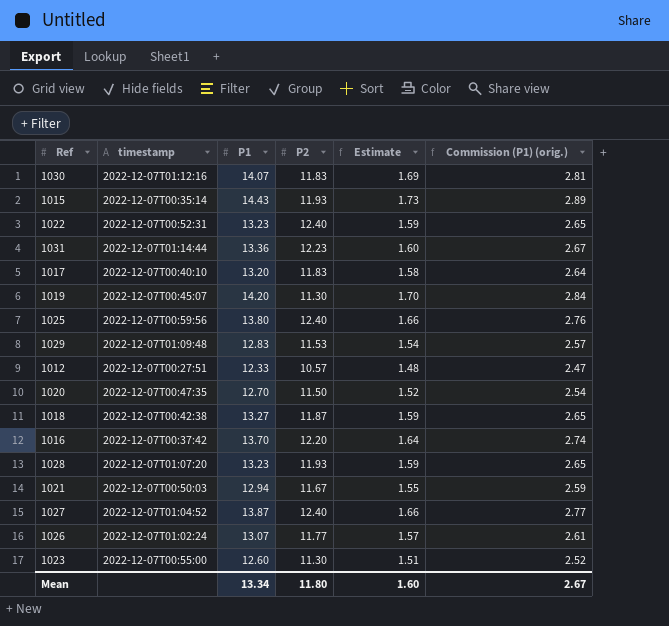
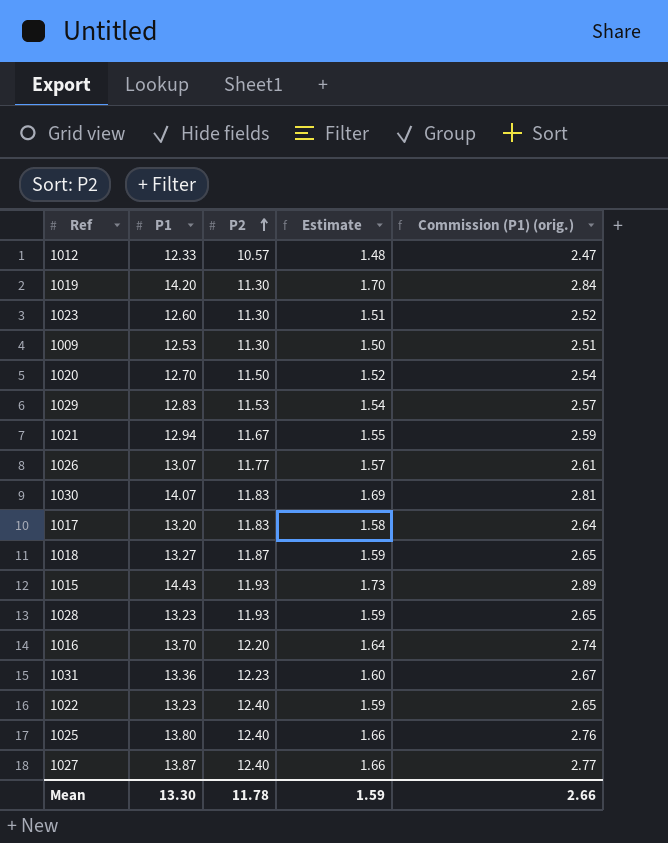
row order: none -> P2 ascending
column timestamp | position: 2 -> none
row 1009: none -> 12.53 | 11.30 | 1.50 | 2.51
Mean | P1: 13.34 -> 13.30
Mean | P2: 11.80 -> 11.78
Mean | Estimate: 1.60 -> 1.59
Mean | Commission (P1) (orig.): 2.67 -> 2.66

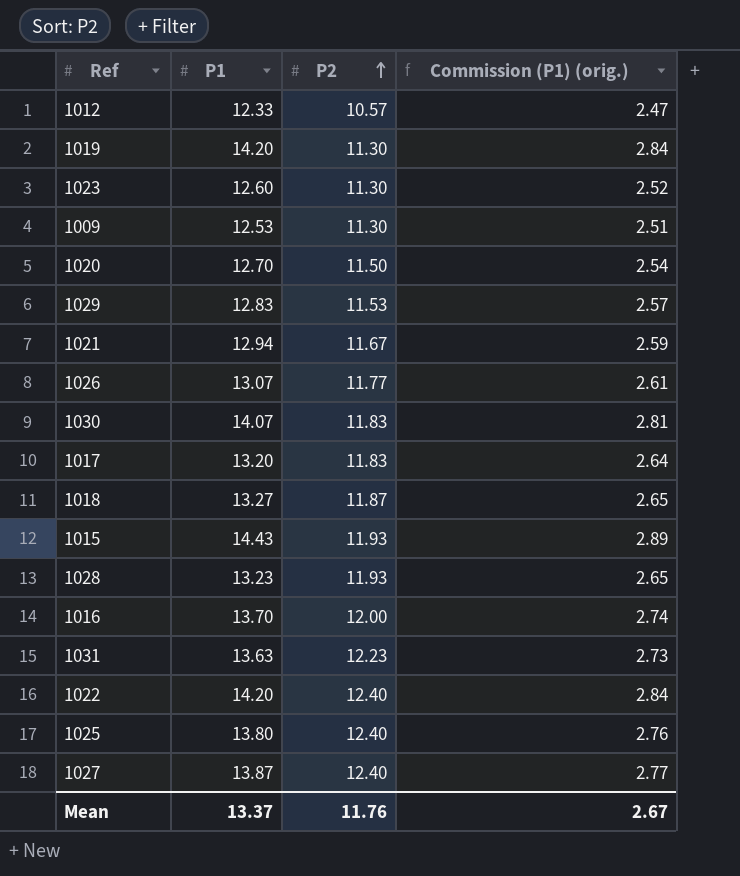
column Estimate | formula: [P1] * 0.12 -> none
1016 | P2: 12.20 -> 12.00
1031 | P1: 13.36 -> 13.63
1031 | Commission (P1) (orig.): 2.67 -> 2.73
1022 | P1: 13.23 -> 14.20
1022 | Commission (P1) (orig.): 2.65 -> 2.84
Mean | P1: 13.30 -> 13.37
Mean | P2: 11.78 -> 11.76
Mean | Commission (P1) (orig.): 2.66 -> 2.67

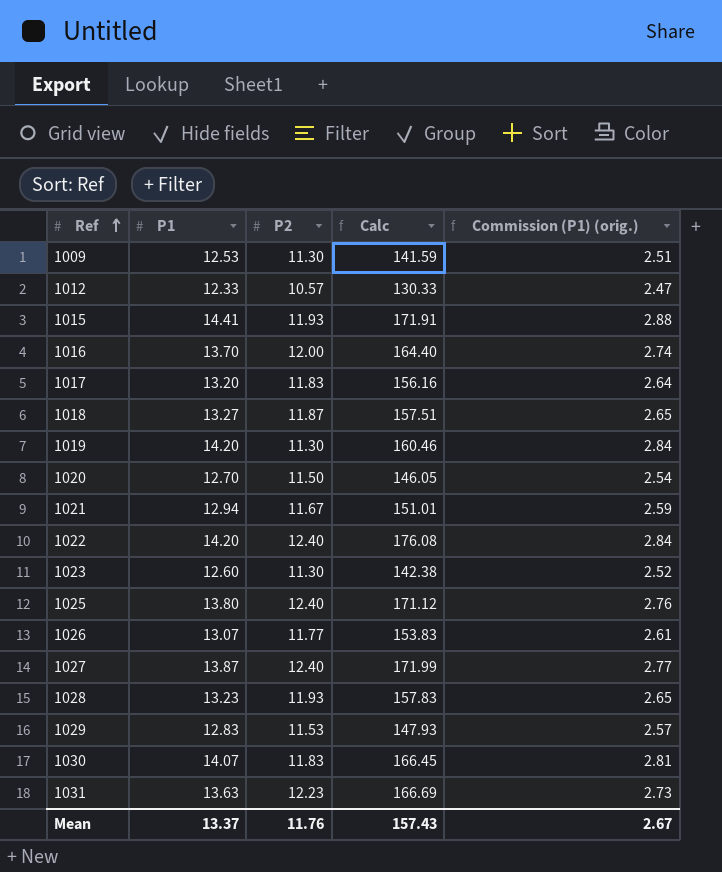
row order: P2 ascending -> Ref ascending
column Calc | formula: none -> [P1] * [P2]
1015 | P1: 14.43 -> 14.41
1015 | Commission (P1) (orig.): 2.89 -> 2.88

